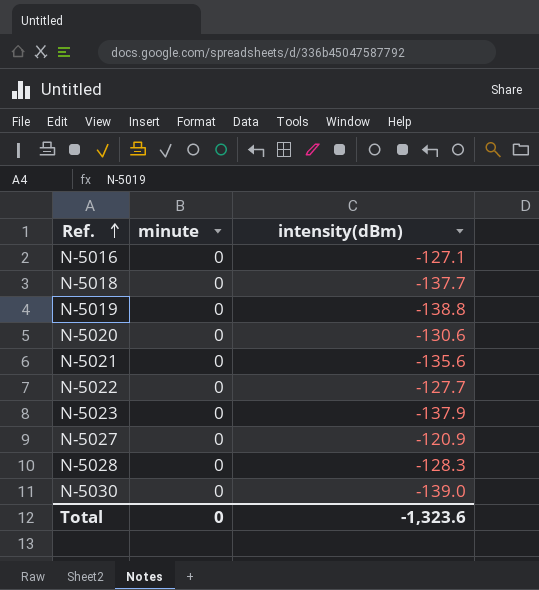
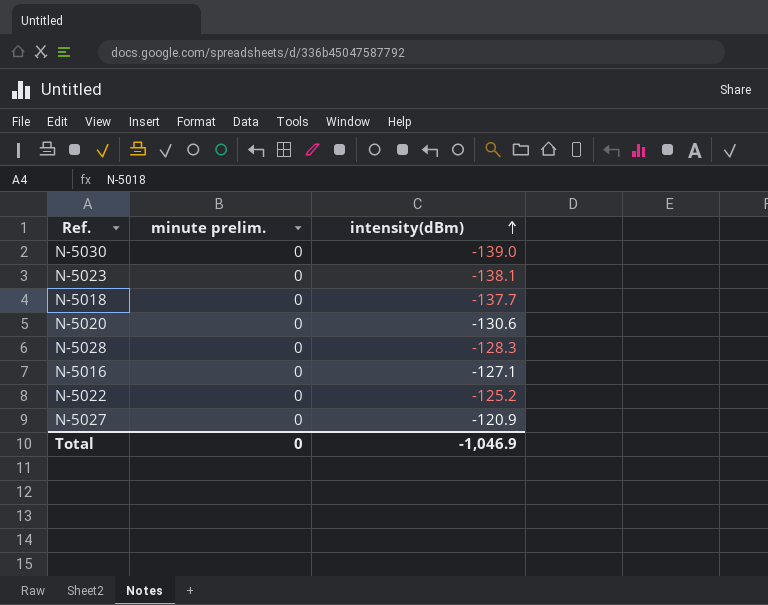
row order: Ref. ascending -> intensity(dBm) ascending
column name: minute -> minute prelim.
row N-5019: 0 | -138.8 -> none
row N-5021: 0 | -135.6 -> none
N-5023 | intensity(dBm): -137.9 -> -138.1
N-5022 | intensity(dBm): -127.7 -> -125.2
Total | intensity(dBm): -1,323.6 -> -1,046.9

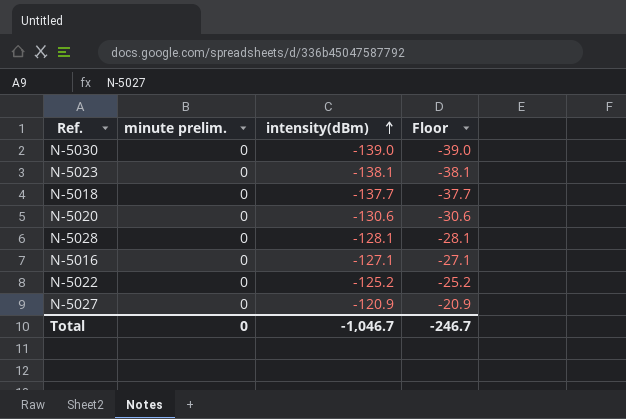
column Floor | formula: none -> [intensity(dBm)] + 100
N-5028 | intensity(dBm): -128.3 -> -128.1
Total | intensity(dBm): -1,046.9 -> -1,046.7

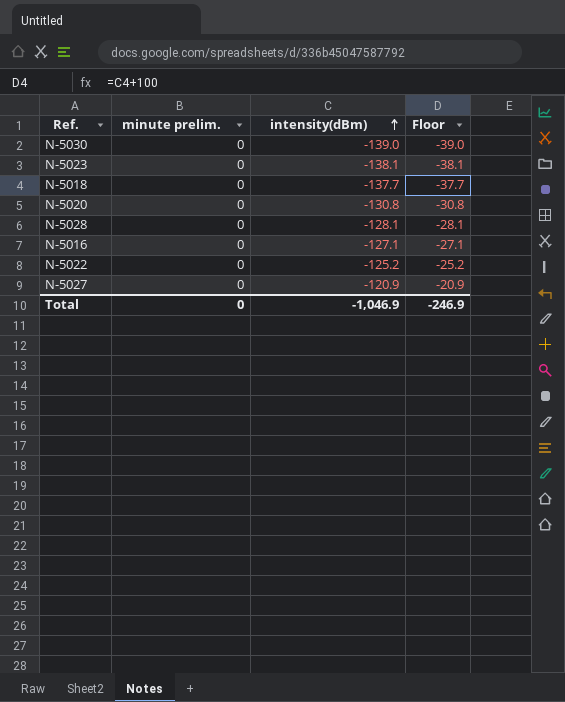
N-5020 | intensity(dBm): -130.6 -> -130.8
N-5020 | Floor: -30.6 -> -30.8
Total | intensity(dBm): -1,046.7 -> -1,046.9
Total | Floor: -246.7 -> -246.9

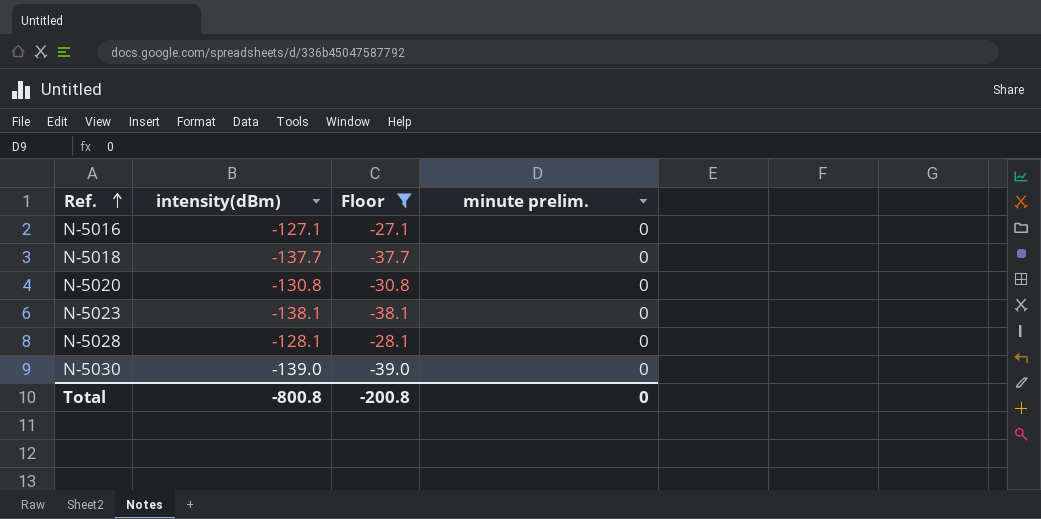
filter: none -> Floor <= -27.1
row order: intensity(dBm) ascending -> Ref. ascending
column minute prelim. | position: 2 -> 4
Total | intensity(dBm): -1,046.9 -> -800.8
Total | Floor: -246.9 -> -200.8

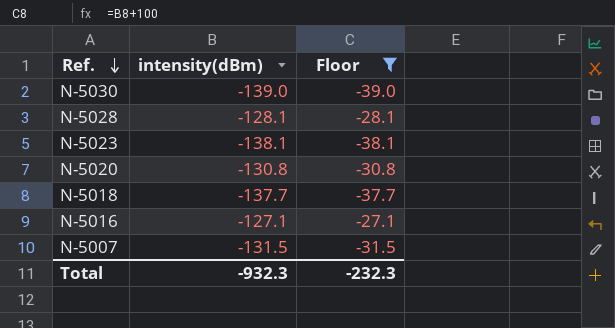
row order: Ref. ascending -> Ref. descending
column minute prelim. | position: 4 -> none
row N-5007: none -> -131.5 | -31.5
Total | intensity(dBm): -800.8 -> -932.3
Total | Floor: -200.8 -> -232.3

